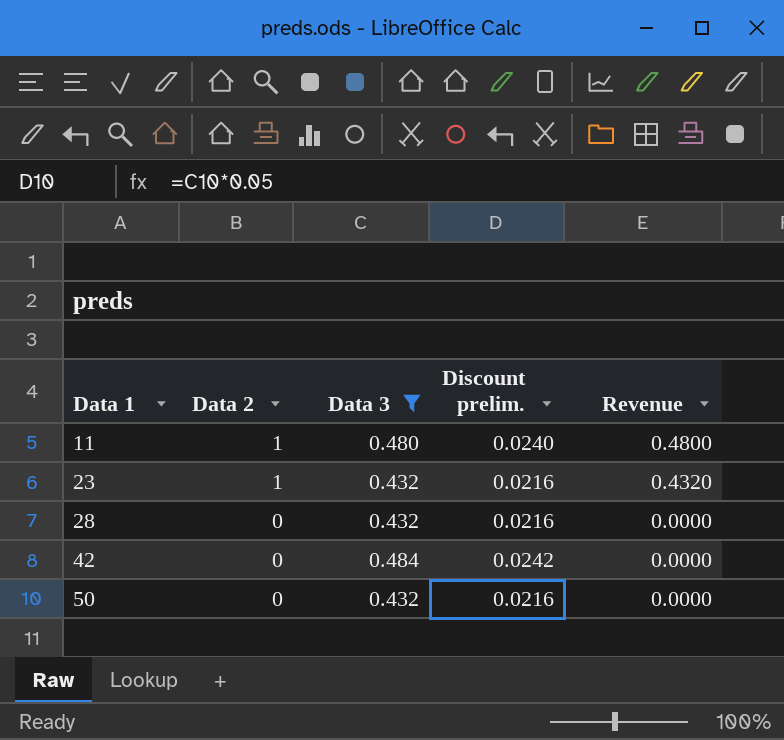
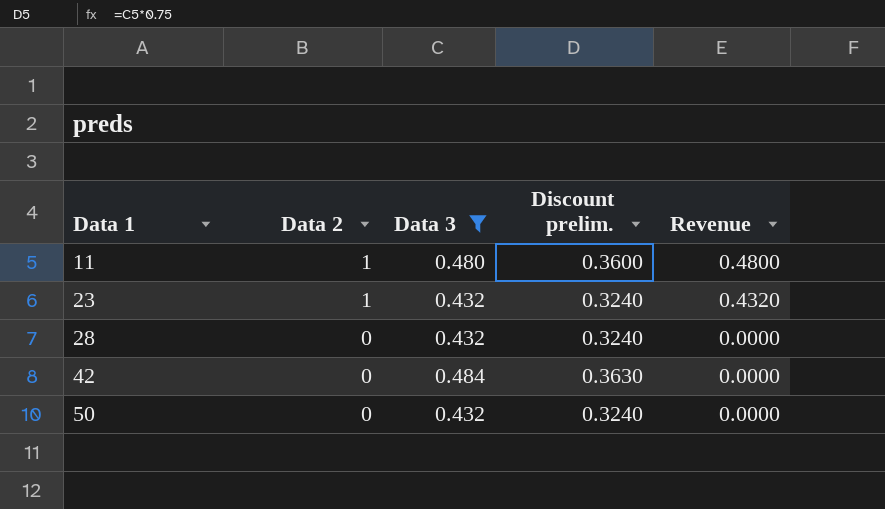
column Discount prelim. | formula: [Data 3] * 0.05 -> [Data 3] * 0.75

